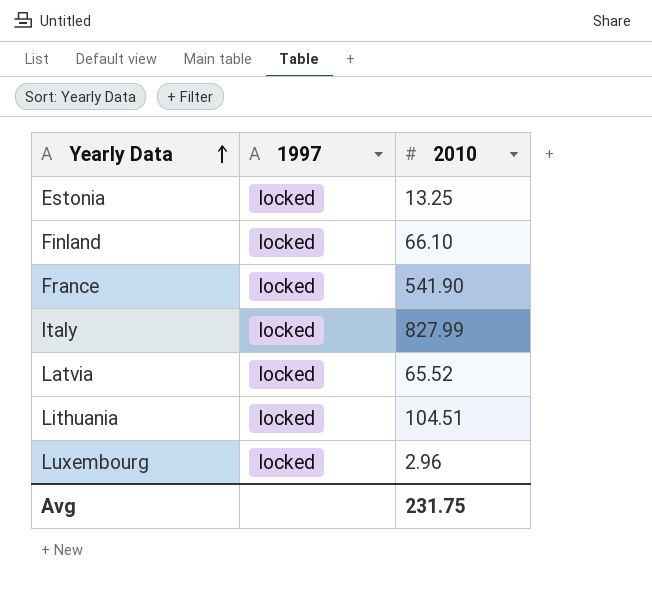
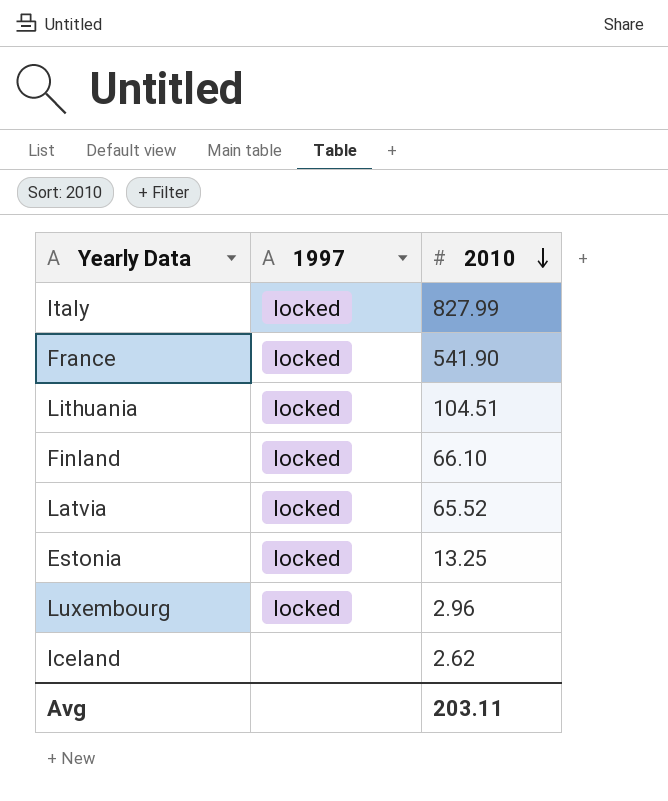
row order: Yearly Data ascending -> 2010 descending
row Iceland: none -> none | 2.62
Avg | 2010: 231.75 -> 203.11

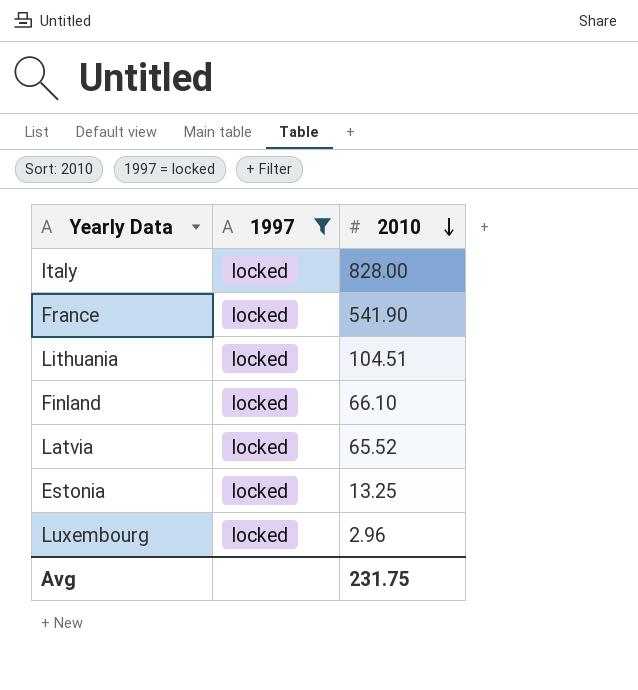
filter: none -> 1997 = locked
Italy | 2010: 827.99 -> 828.00
Avg | 2010: 203.11 -> 231.75

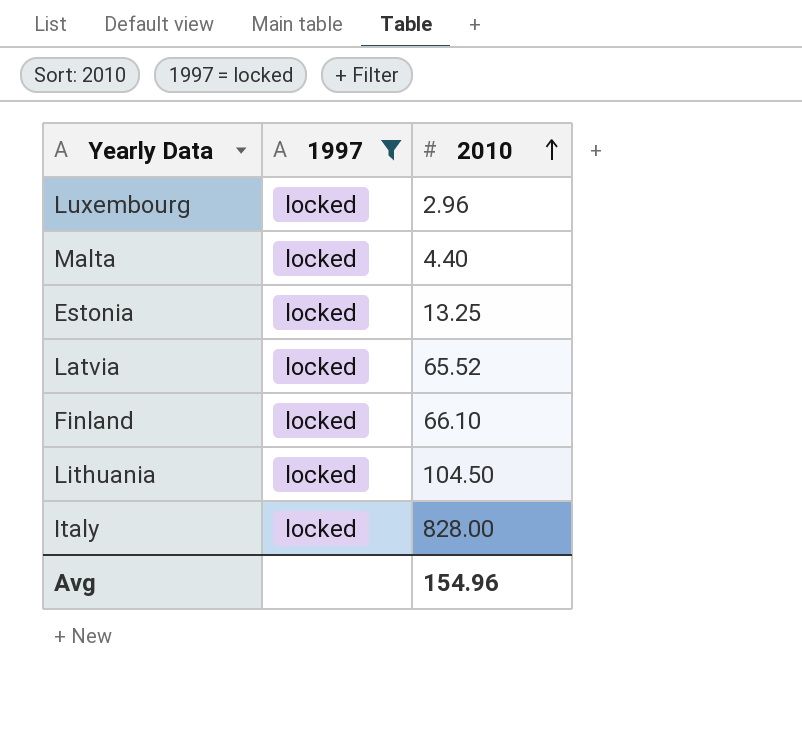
row order: 2010 descending -> 2010 ascending
row France: locked | 541.90 -> none
row Malta: none -> locked | 4.40
Lithuania | 2010: 104.51 -> 104.50
Avg | 2010: 231.75 -> 154.96

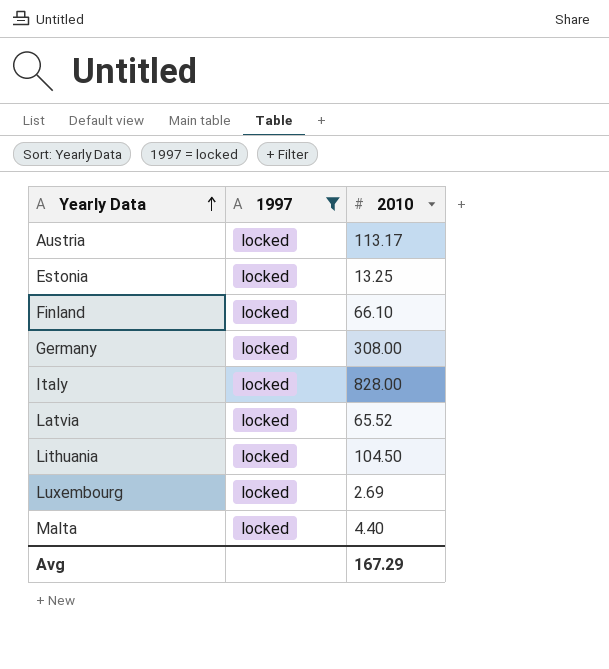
row order: 2010 ascending -> Yearly Data ascending
row Austria: none -> locked | 113.17
row Germany: none -> locked | 308.00
Luxembourg | 2010: 2.96 -> 2.69
Avg | 2010: 154.96 -> 167.29

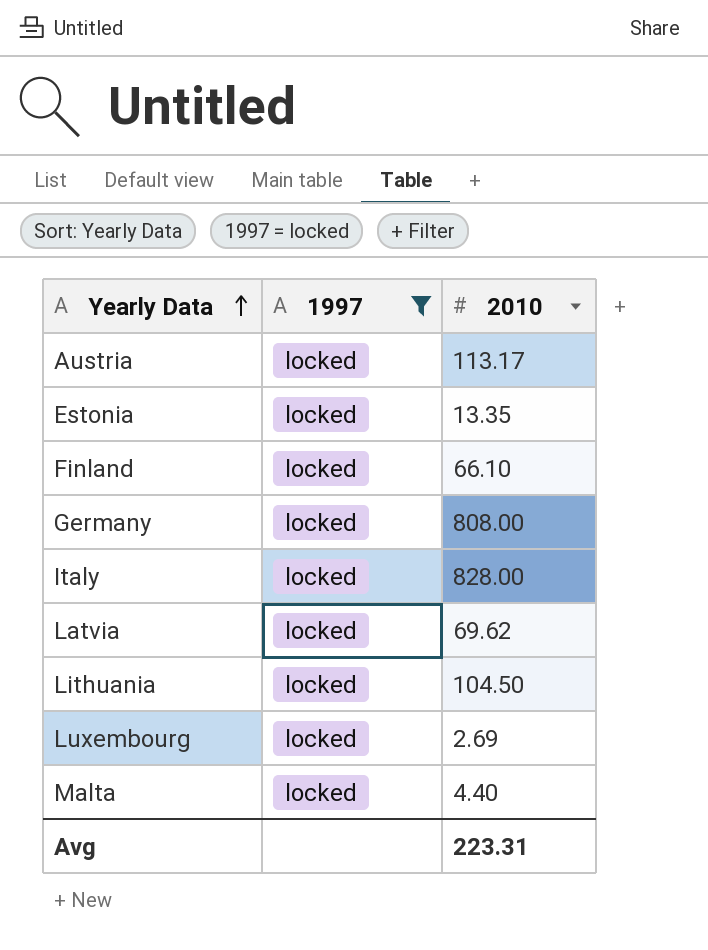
Estonia | 2010: 13.25 -> 13.35
Germany | 2010: 308.00 -> 808.00
Latvia | 2010: 65.52 -> 69.62
Avg | 2010: 167.29 -> 223.31

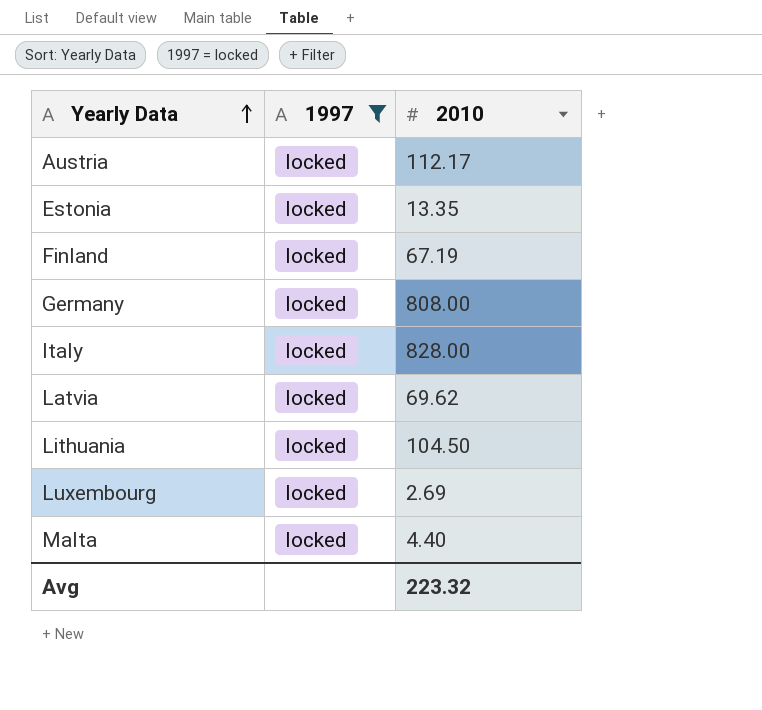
Austria | 2010: 113.17 -> 112.17
Finland | 2010: 66.10 -> 67.19
Avg | 2010: 223.31 -> 223.32

